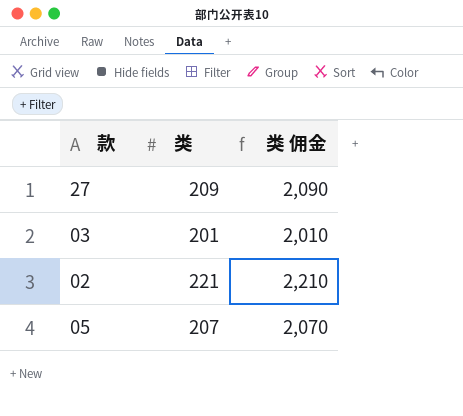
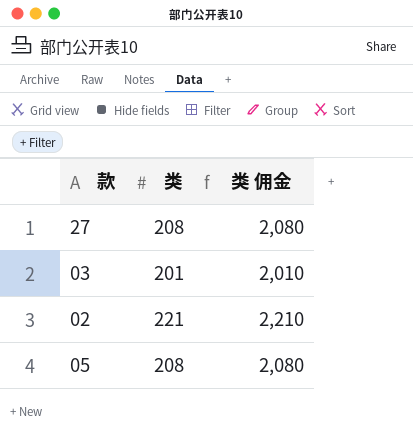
27 | 类: 209 -> 208
27 | 类 佣金: 2,090 -> 2,080
05 | 类: 207 -> 208
05 | 类 佣金: 2,070 -> 2,080

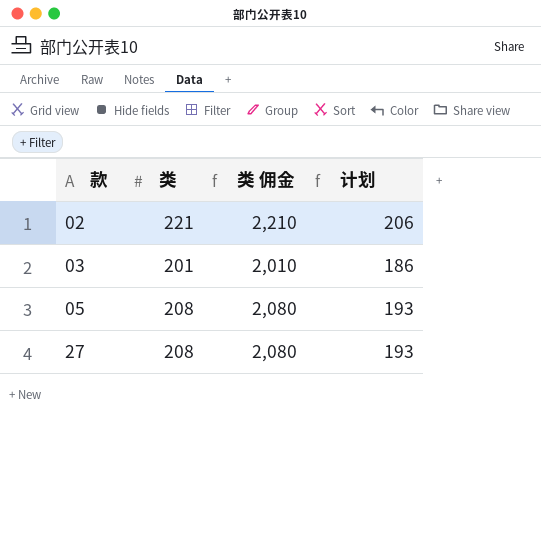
row order: none -> 款 ascending
column 计划 | formula: none -> [类] - 15

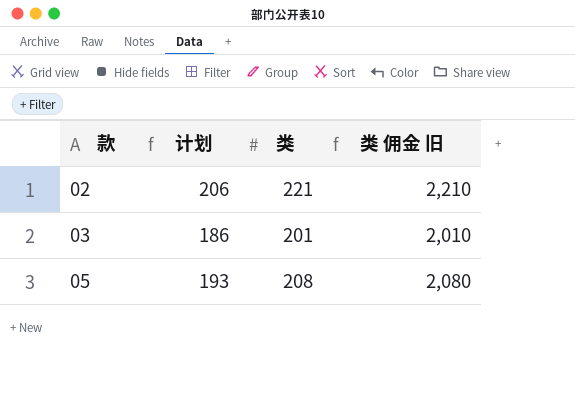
column 计划 | position: 4 -> 2
column name: 类 佣金 -> 类 佣金 旧
row 27: 208 | 2,080 | 193 -> none

